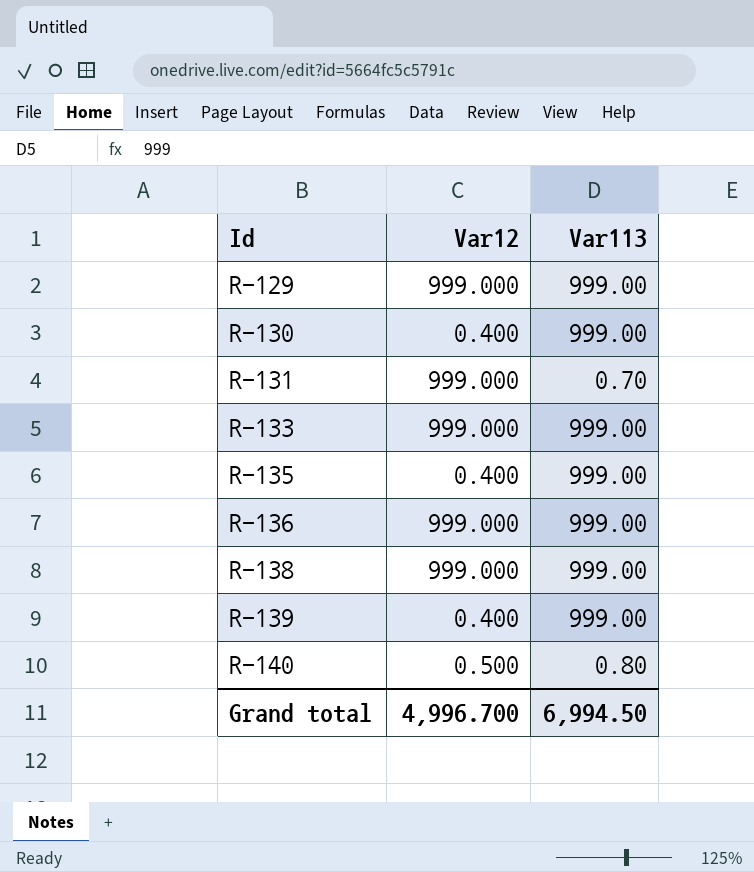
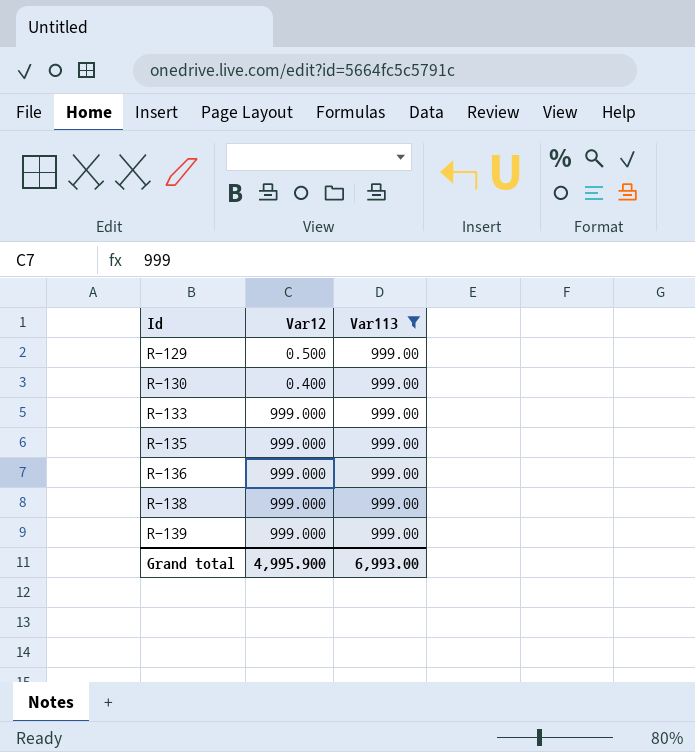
filter: none -> Var113 = 999.00
R-129 | Var12: 999.000 -> 0.500
R-135 | Var12: 0.400 -> 999.000
R-139 | Var12: 0.400 -> 999.000
Grand total | Var12: 4,996.700 -> 4,995.900
Grand total | Var113: 6,994.50 -> 6,993.00

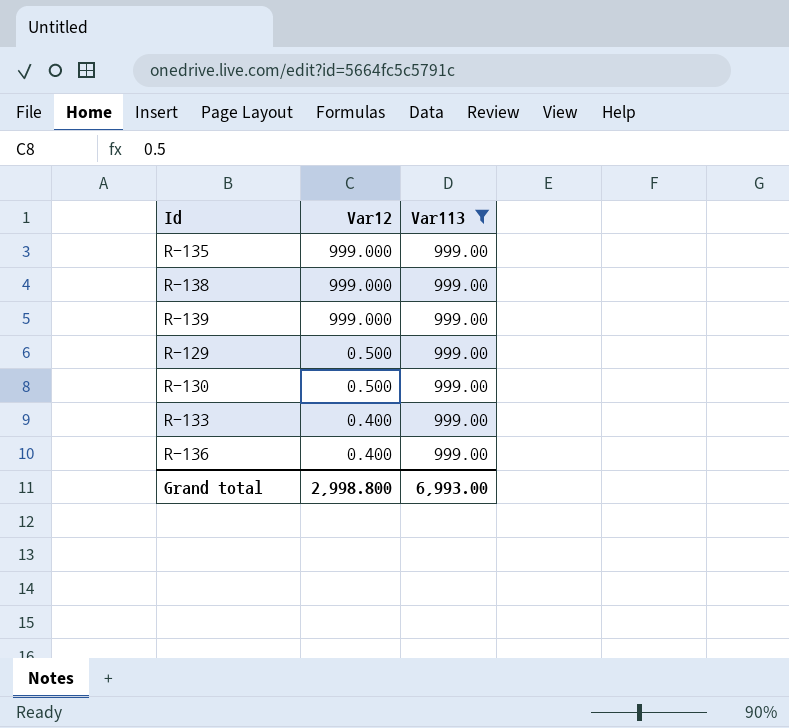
row order: Id ascending -> Var12 descending
R-130 | Var12: 0.400 -> 0.500
R-133 | Var12: 999.000 -> 0.400
R-136 | Var12: 999.000 -> 0.400
Grand total | Var12: 4,995.900 -> 2,998.800

